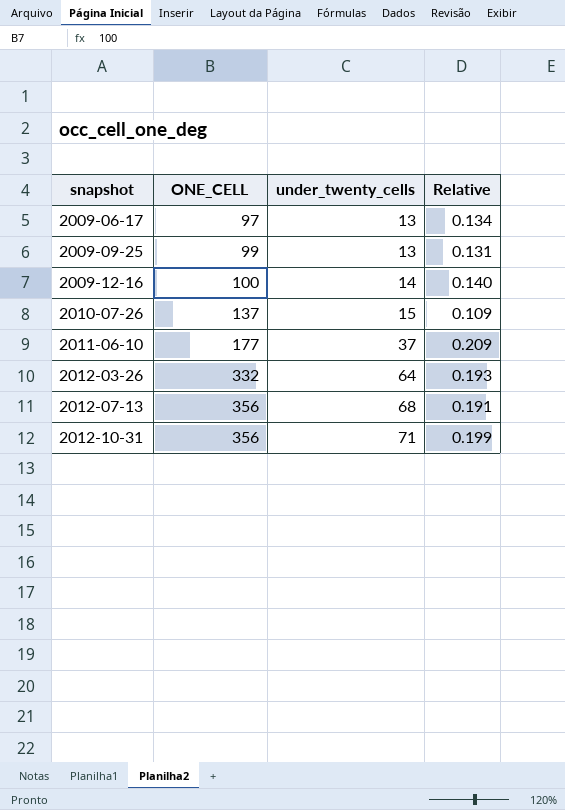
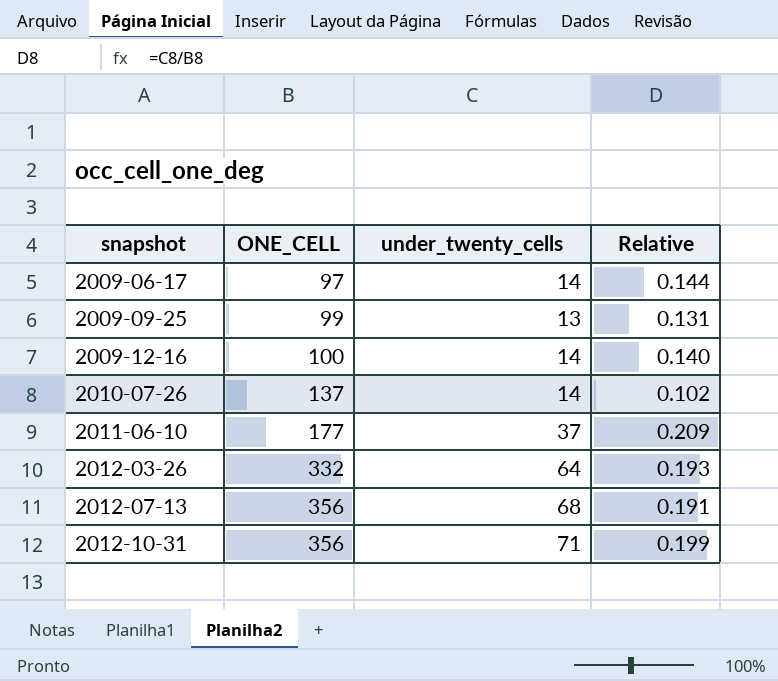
2009-06-17 | under_twenty_cells: 13 -> 14
2009-06-17 | Relative: 0.134 -> 0.144
2010-07-26 | under_twenty_cells: 15 -> 14
2010-07-26 | Relative: 0.109 -> 0.102

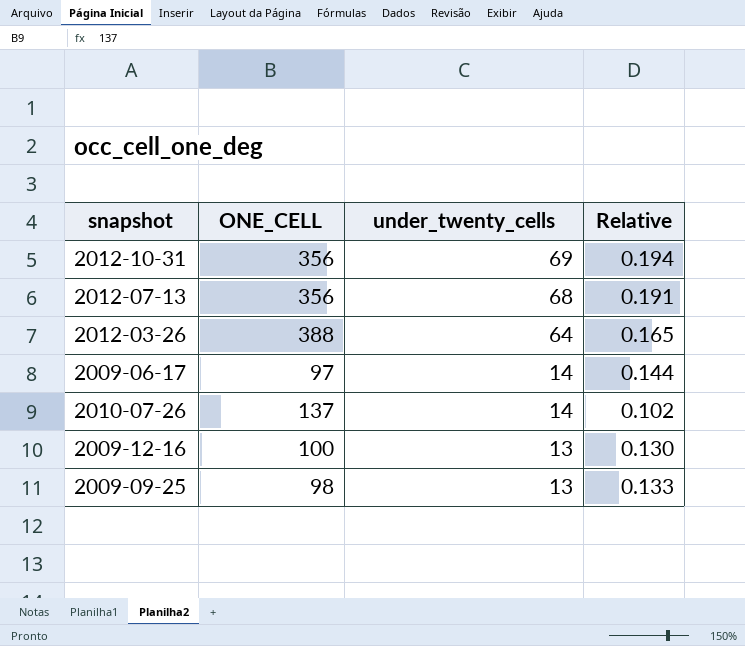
row order: snapshot ascending -> under_twenty_cells descending
row 2011-06-10: 177 | 37 | 0.209 -> none
2012-10-31 | under_twenty_cells: 71 -> 69
2012-10-31 | Relative: 0.199 -> 0.194
2012-03-26 | ONE_CELL: 332 -> 388
2012-03-26 | Relative: 0.193 -> 0.165
2009-12-16 | under_twenty_cells: 14 -> 13
2009-12-16 | Relative: 0.140 -> 0.130
2009-09-25 | ONE_CELL: 99 -> 98
2009-09-25 | Relative: 0.131 -> 0.133

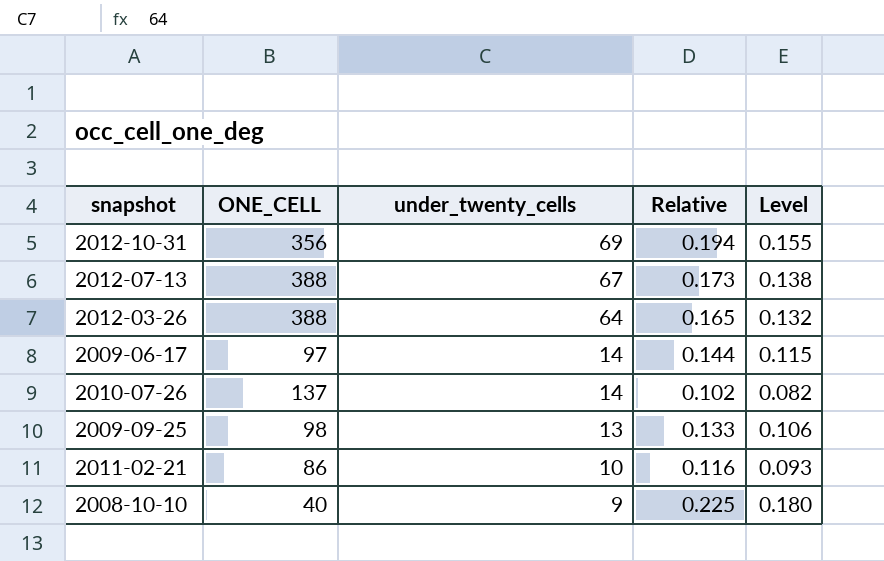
column Level | formula: none -> [Relative] * 0.8
row 2009-12-16: 100 | 13 | 0.130 -> none
2012-07-13 | ONE_CELL: 356 -> 388
2012-07-13 | under_twenty_cells: 68 -> 67
2012-07-13 | Relative: 0.191 -> 0.173
row 2011-02-21: none -> 86 | 10 | 0.116 | 0.093
row 2008-10-10: none -> 40 | 9 | 0.225 | 0.180

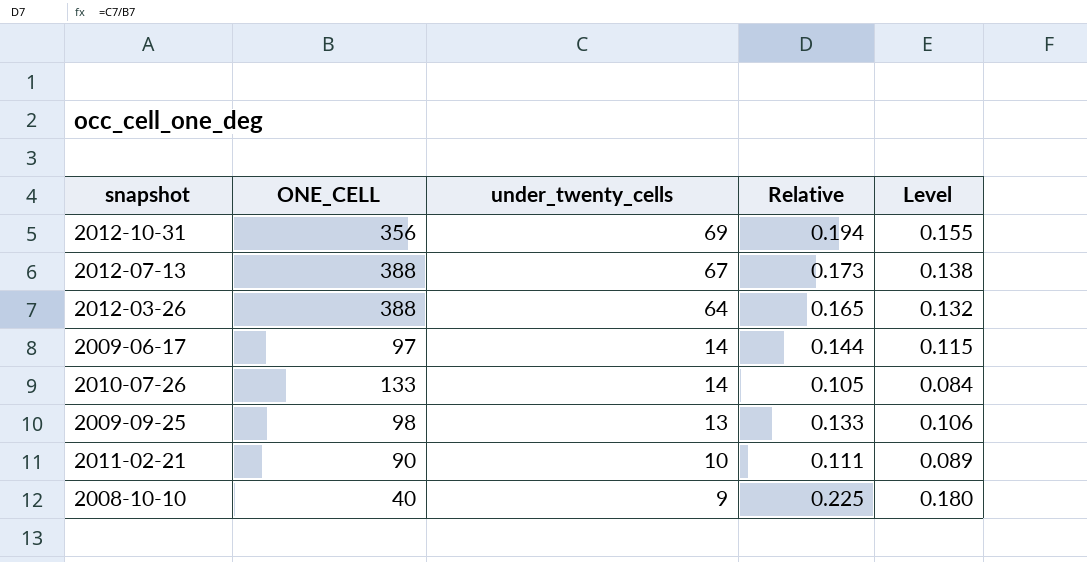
2010-07-26 | ONE_CELL: 137 -> 133
2010-07-26 | Relative: 0.102 -> 0.105
2010-07-26 | Level: 0.082 -> 0.084
2011-02-21 | ONE_CELL: 86 -> 90
2011-02-21 | Relative: 0.116 -> 0.111
2011-02-21 | Level: 0.093 -> 0.089

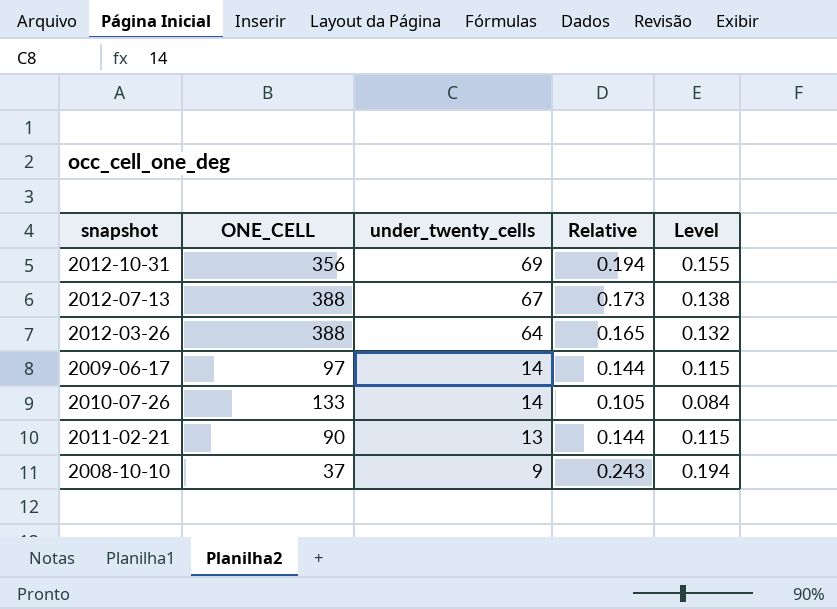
row 2009-09-25: 98 | 13 | 0.133 | 0.106 -> none
2011-02-21 | under_twenty_cells: 10 -> 13
2011-02-21 | Relative: 0.111 -> 0.144
2011-02-21 | Level: 0.089 -> 0.115
2008-10-10 | ONE_CELL: 40 -> 37
2008-10-10 | Relative: 0.225 -> 0.243
2008-10-10 | Level: 0.180 -> 0.194

